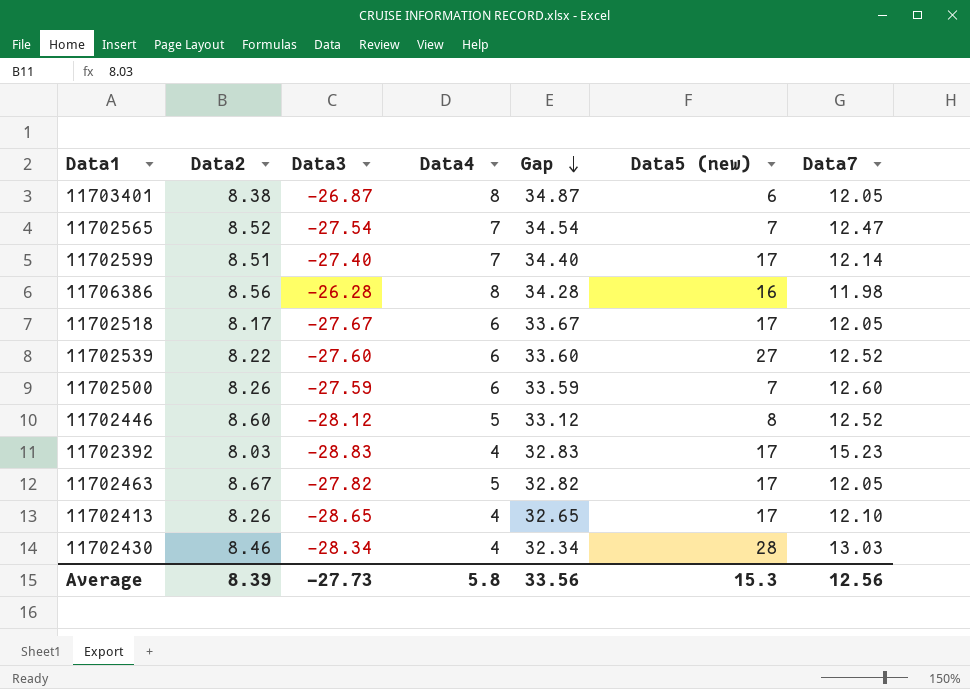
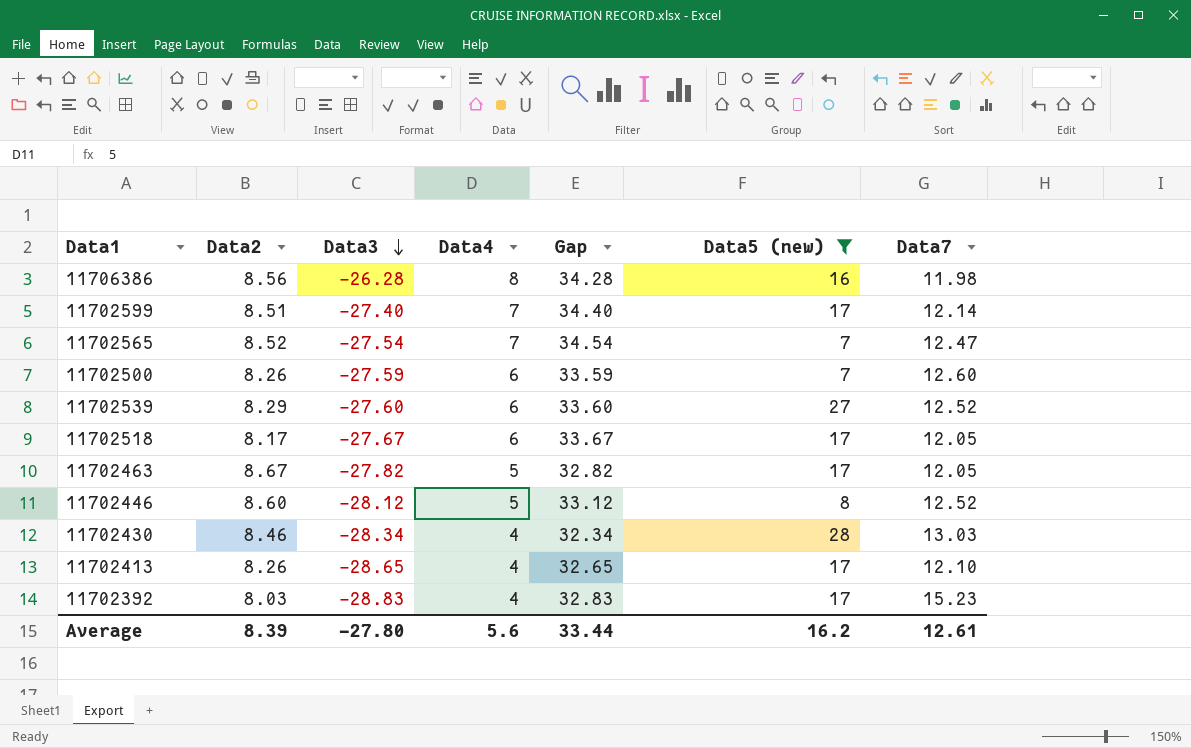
filter: none -> Data5 (new) != 6
row order: Gap descending -> Data3 descending
11702539 | Data2: 8.22 -> 8.29
Average | Data3: -27.73 -> -27.80
Average | Data4: 5.8 -> 5.6
Average | Gap: 33.56 -> 33.44
Average | Data5 (new): 15.3 -> 16.2
Average | Data7: 12.56 -> 12.61

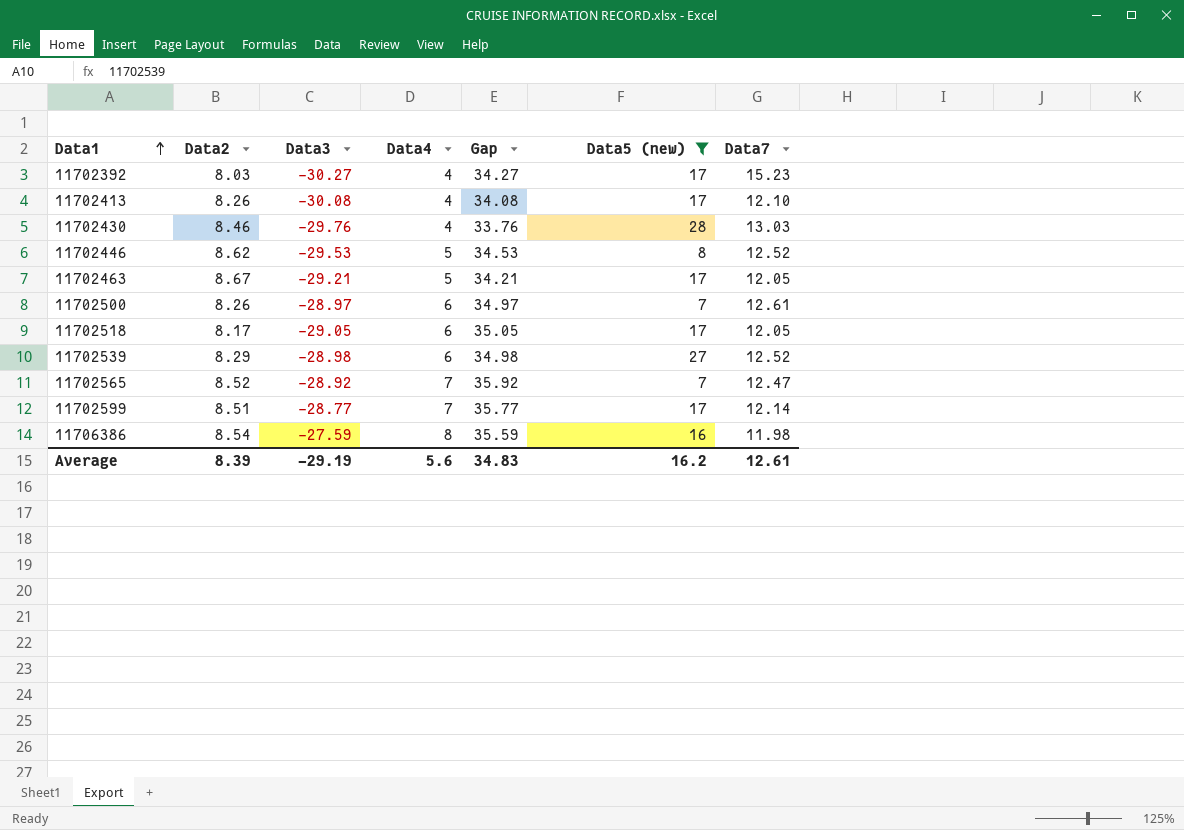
row order: Data3 descending -> Data1 ascending
11702392 | Data3: -28.83 -> -30.27
11702392 | Gap: 32.83 -> 34.27
11702413 | Data3: -28.65 -> -30.08
11702413 | Gap: 32.65 -> 34.08
11702430 | Data3: -28.34 -> -29.76
11702430 | Gap: 32.34 -> 33.76
11702446 | Data2: 8.60 -> 8.62
11702446 | Data3: -28.12 -> -29.53
11702446 | Gap: 33.12 -> 34.53
11702463 | Data3: -27.82 -> -29.21
11702463 | Gap: 32.82 -> 34.21
11702500 | Data3: -27.59 -> -28.97
11702500 | Gap: 33.59 -> 34.97
11702500 | Data7: 12.60 -> 12.61
11702518 | Data3: -27.67 -> -29.05
11702518 | Gap: 33.67 -> 35.05
11702539 | Data3: -27.60 -> -28.98
11702539 | Gap: 33.60 -> 34.98
11702565 | Data3: -27.54 -> -28.92
11702565 | Gap: 34.54 -> 35.92
11702599 | Data3: -27.40 -> -28.77
11702599 | Gap: 34.40 -> 35.77
11706386 | Data2: 8.56 -> 8.54
11706386 | Data3: -26.28 -> -27.59
11706386 | Gap: 34.28 -> 35.59
Average | Data3: -27.80 -> -29.19
Average | Gap: 33.44 -> 34.83

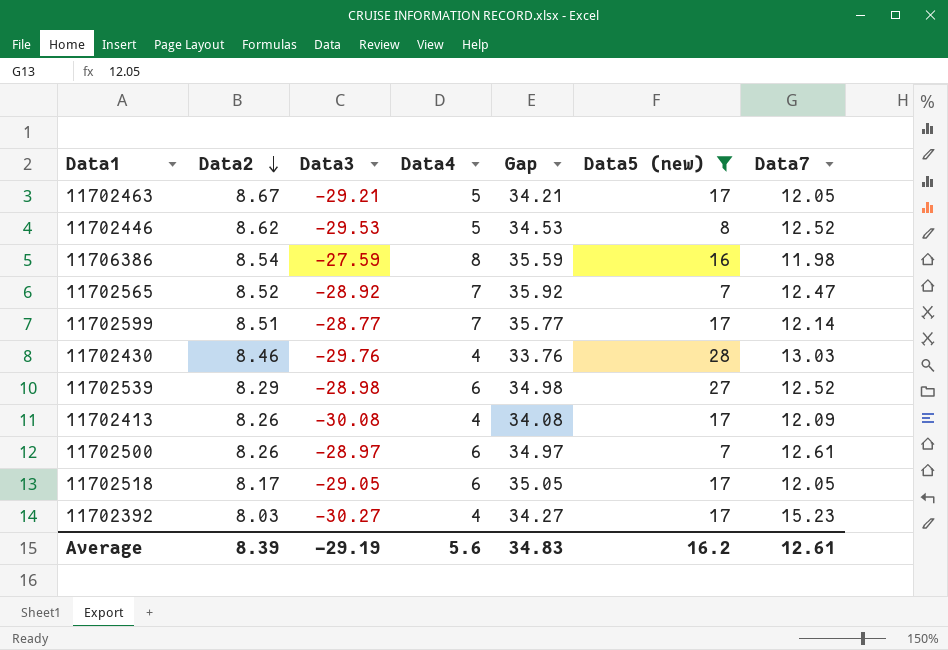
row order: Data1 ascending -> Data2 descending
11702413 | Data7: 12.10 -> 12.09

